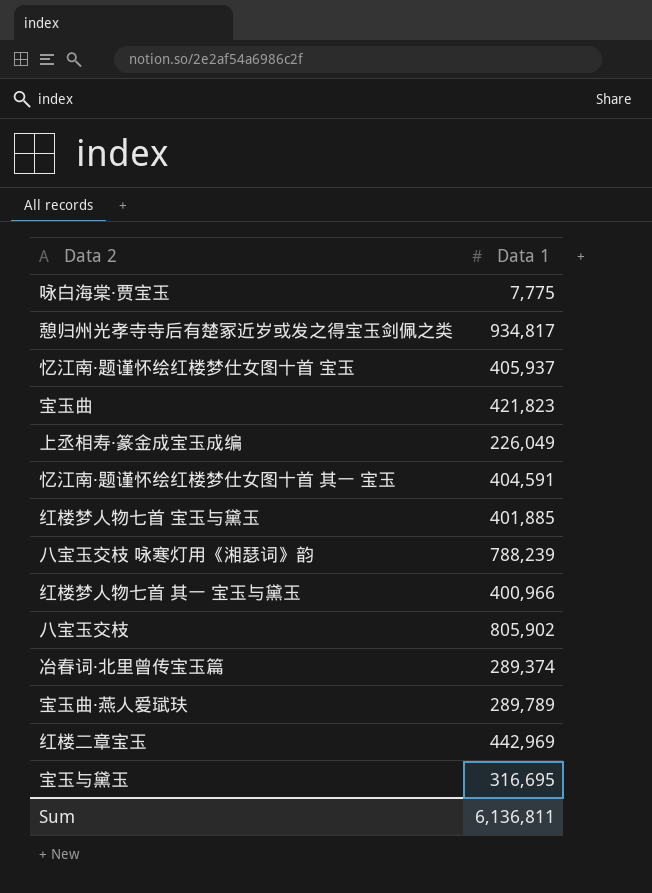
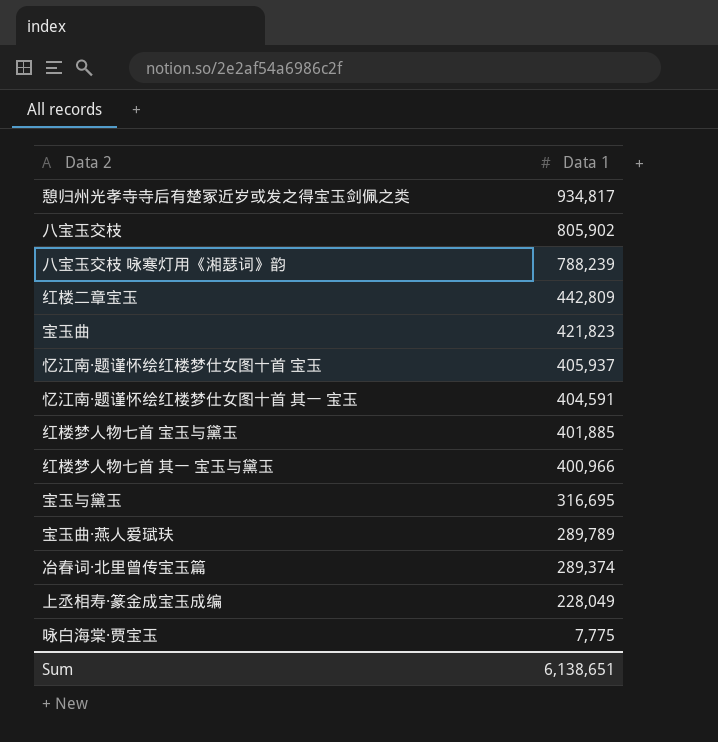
row order: none -> Data 1 descending
红楼二章宝玉 | Data 1: 442,969 -> 442,809
上丞相寿·篆金成宝玉成编 | Data 1: 226,049 -> 228,049
Sum | Data 1: 6,136,811 -> 6,138,651

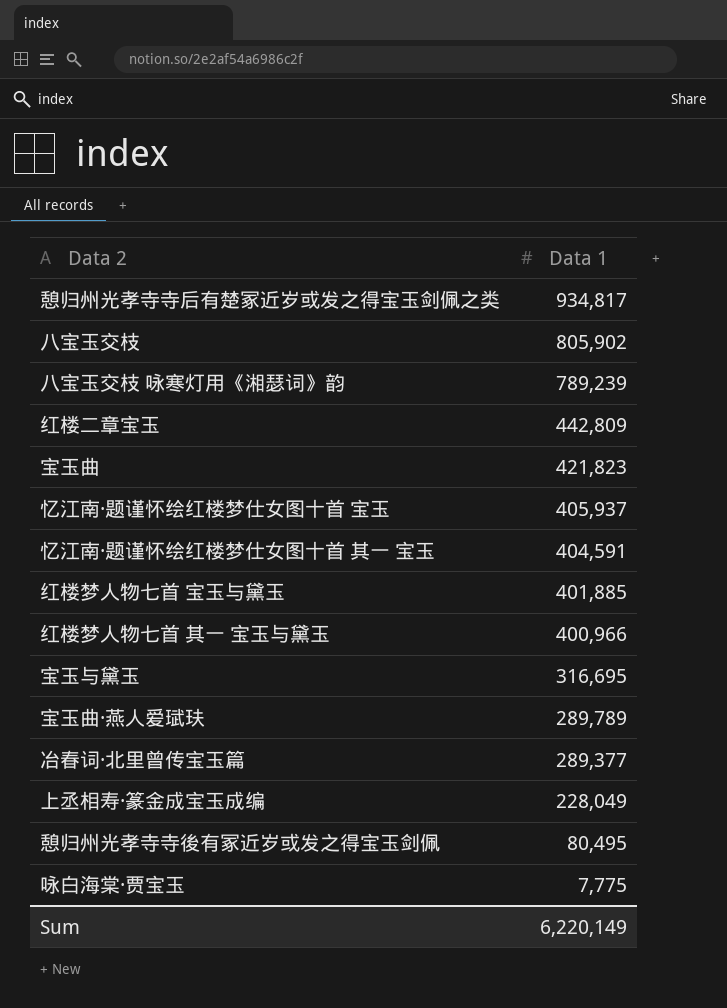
八宝玉交枝 咏寒灯用《湘瑟词》韵 | Data 1: 788,239 -> 789,239
冶春词·北里曾传宝玉篇 | Data 1: 289,374 -> 289,377
row 憩归州光孝寺寺後有冢近岁或发之得宝玉剑佩: none -> 80,495
Sum | Data 1: 6,138,651 -> 6,220,149

